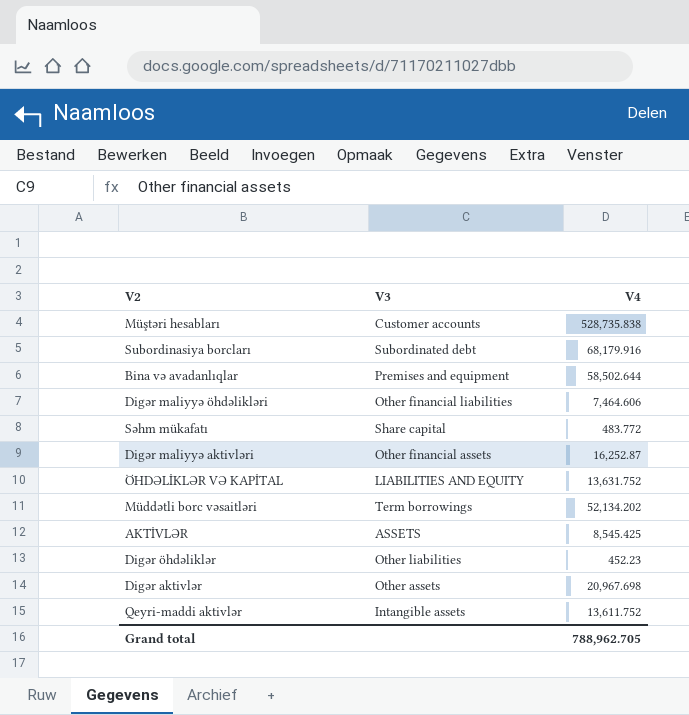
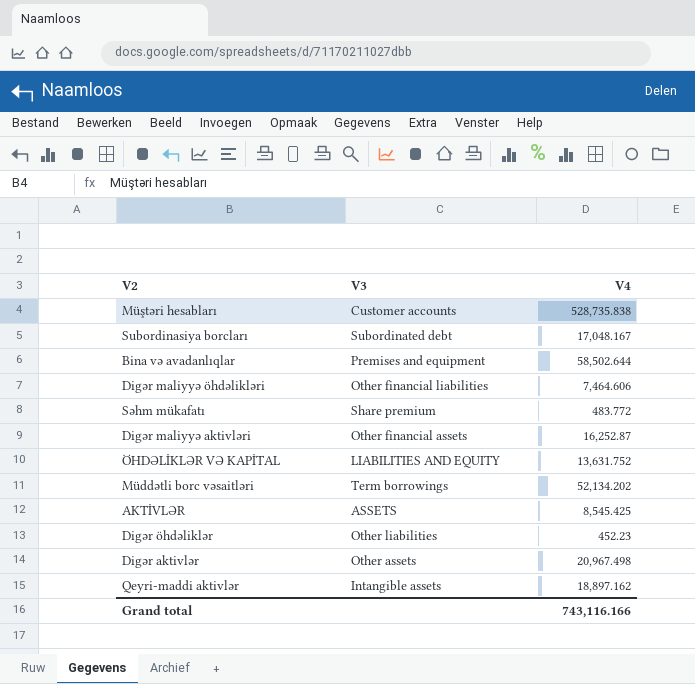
Subordinasiya borcları | V4: 68,179.916 -> 17,048.167
Səhm mükafatı | V3: Share capital -> Share premium
Digər aktivlər | V4: 20,967.698 -> 20,967.498
Qeyri-maddi aktivlər | V4: 13,611.752 -> 18,897.162
Grand total | V4: 788,962.705 -> 743,116.166

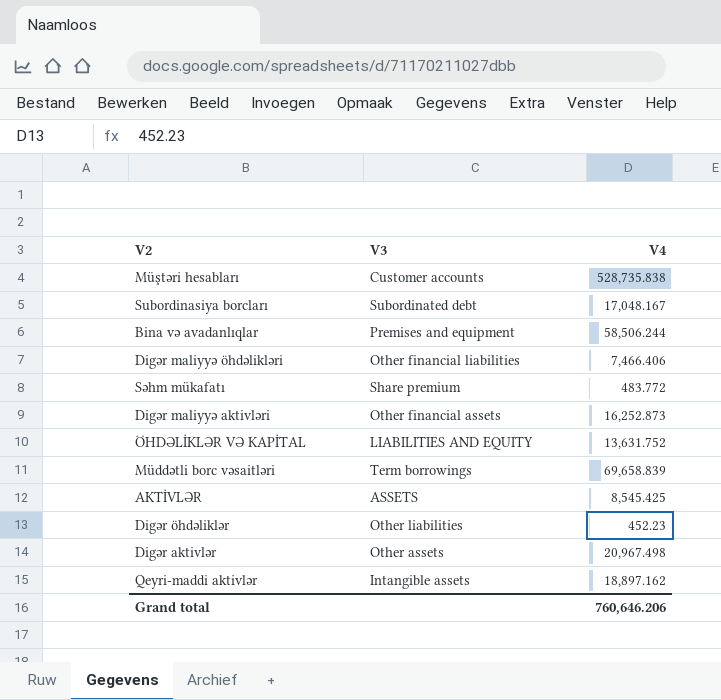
Bina və avadanlıqlar | V4: 58,502.644 -> 58,506.244
Digər maliyyə öhdəlikləri | V4: 7,464.606 -> 7,466.406
Digər maliyyə aktivləri | V4: 16,252.87 -> 16,252.873
Müddətli borc vəsaitləri | V4: 52,134.202 -> 69,658.839
Grand total | V4: 743,116.166 -> 760,646.206

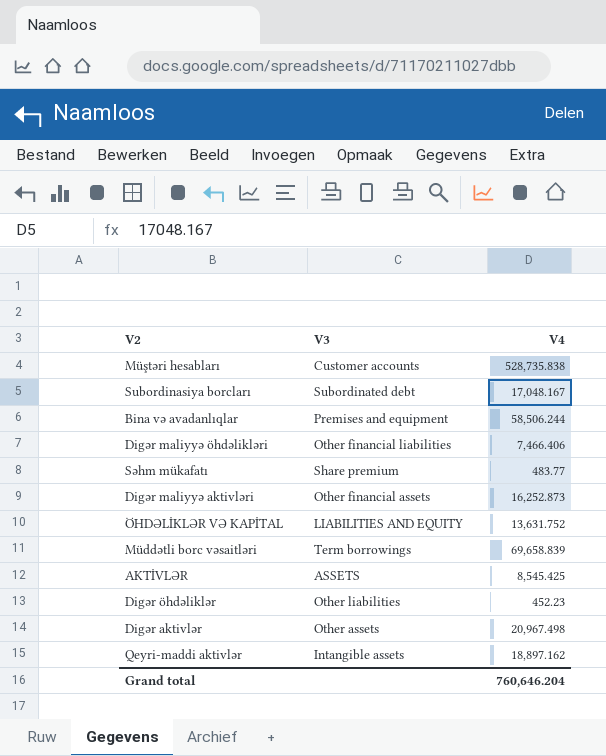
Səhm mükafatı | V4: 483.772 -> 483.77
Grand total | V4: 760,646.206 -> 760,646.204

